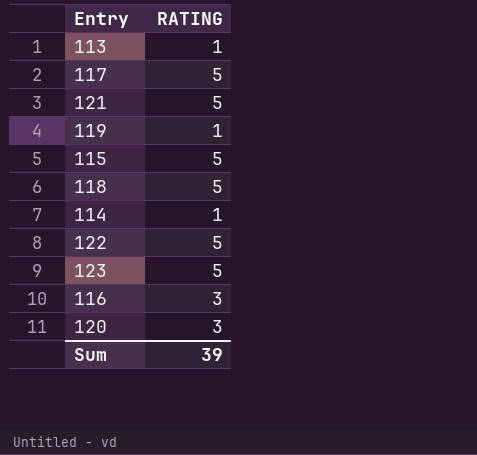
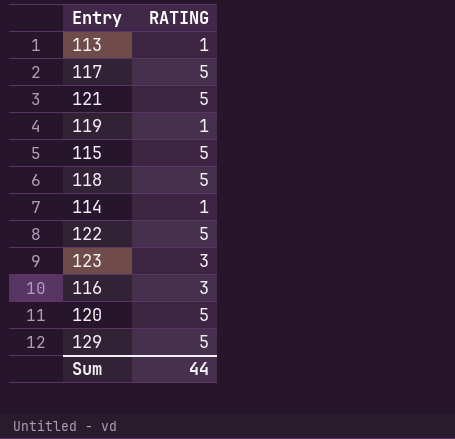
123 | RATING: 5 -> 3
120 | RATING: 3 -> 5
row 129: none -> 5
Sum | RATING: 39 -> 44

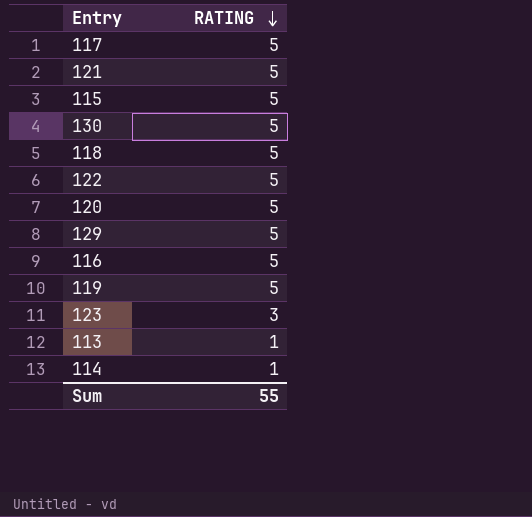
row order: none -> RATING descending
row 130: none -> 5
116 | RATING: 3 -> 5
119 | RATING: 1 -> 5
Sum | RATING: 44 -> 55

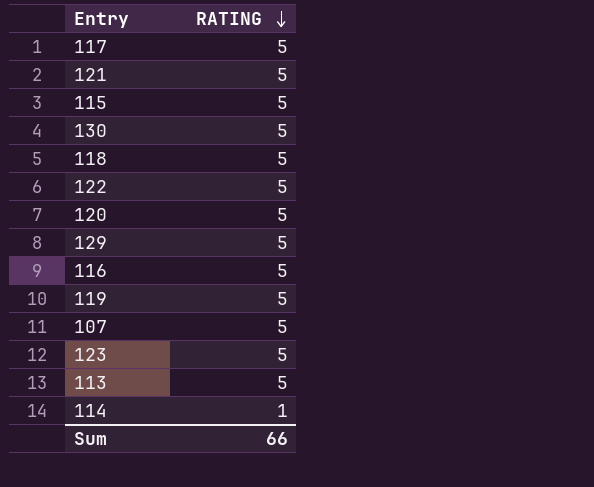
row 107: none -> 5
123 | RATING: 3 -> 5
113 | RATING: 1 -> 5
Sum | RATING: 55 -> 66

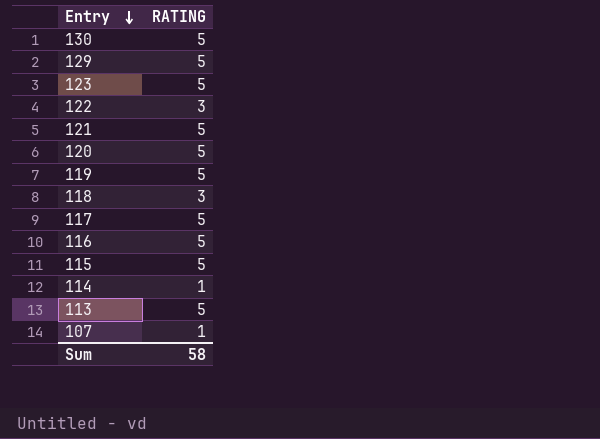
row order: RATING descending -> Entry descending
122 | RATING: 5 -> 3
118 | RATING: 5 -> 3
107 | RATING: 5 -> 1
Sum | RATING: 66 -> 58

